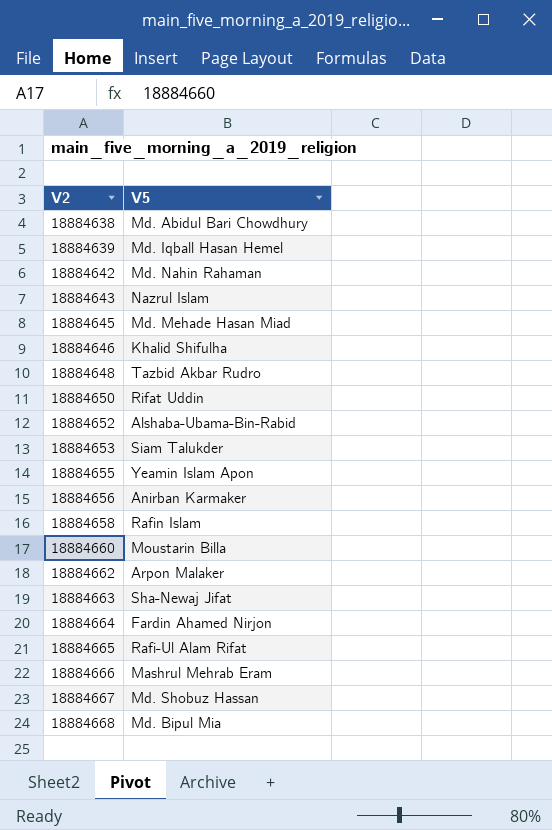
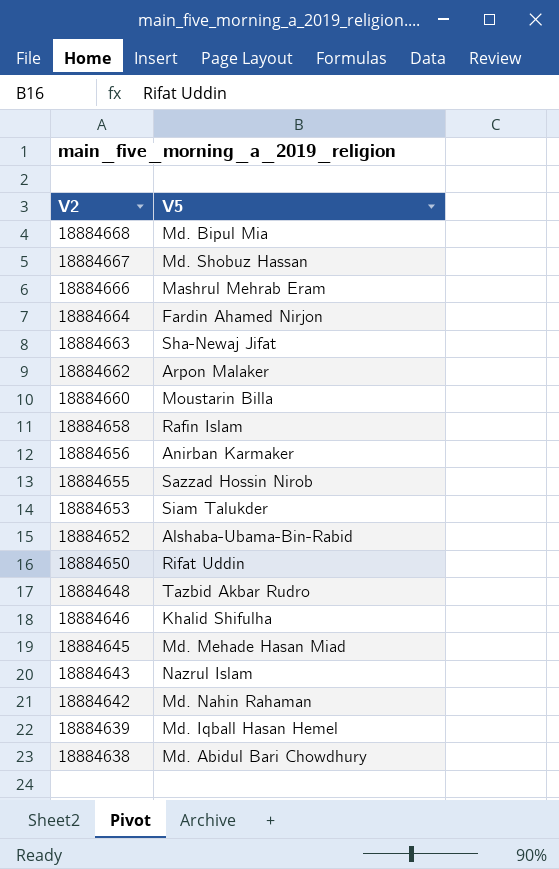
row order: V2 ascending -> V2 descending
row 18884665: Rafi-Ul Alam Rifat -> none
18884655 | V5: Yeamin Islam Apon -> Sazzad Hossin Nirob

